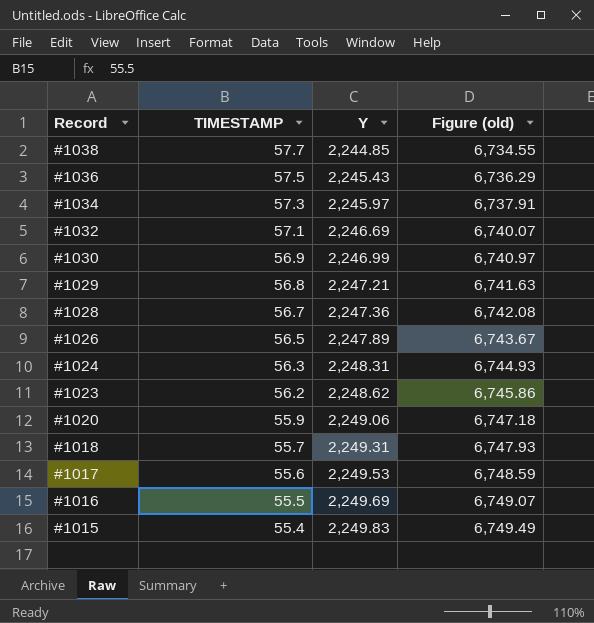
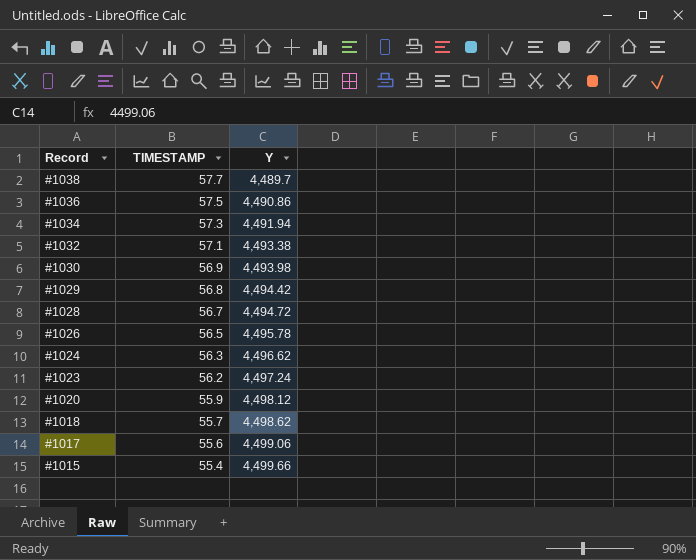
column Figure (old) | formula: [Y] * 3 -> none
row #1016: 55.5 | 2,249.69 | 6,749.07 -> none
#1038 | Y: 2,244.85 -> 4,489.7
#1036 | Y: 2,245.43 -> 4,490.86
#1034 | Y: 2,245.97 -> 4,491.94
#1032 | Y: 2,246.69 -> 4,493.38
#1030 | Y: 2,246.99 -> 4,493.98
#1029 | Y: 2,247.21 -> 4,494.42
#1028 | Y: 2,247.36 -> 4,494.72
#1026 | Y: 2,247.89 -> 4,495.78
#1024 | Y: 2,248.31 -> 4,496.62
#1023 | Y: 2,248.62 -> 4,497.24
#1020 | Y: 2,249.06 -> 4,498.12
#1018 | Y: 2,249.31 -> 4,498.62
#1017 | Y: 2,249.53 -> 4,499.06
#1015 | Y: 2,249.83 -> 4,499.66

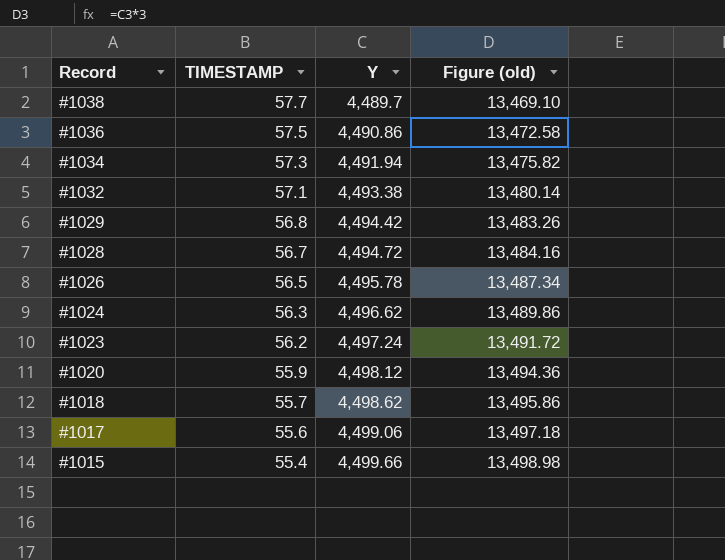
column Figure (old) | formula: none -> [Y] * 3
row #1030: 56.9 | 4,493.98 -> none

